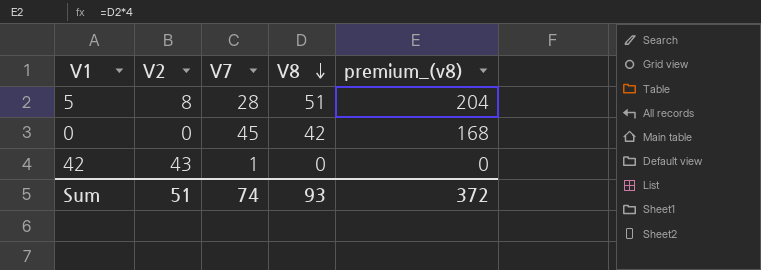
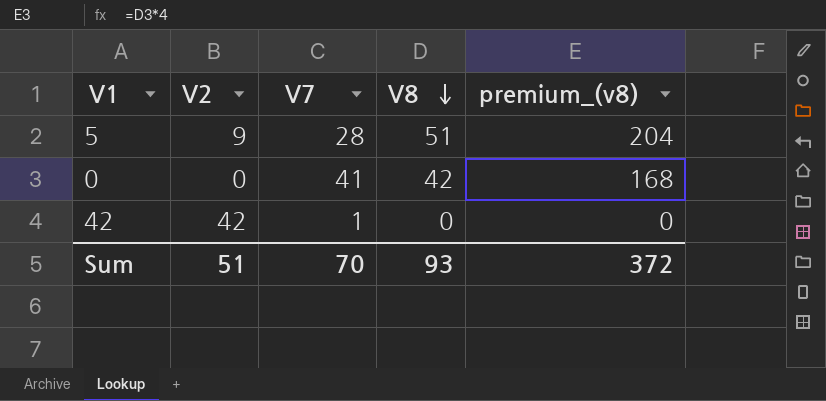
5 | V2: 8 -> 9
0 | V7: 45 -> 41
42 | V2: 43 -> 42
Sum | V7: 74 -> 70

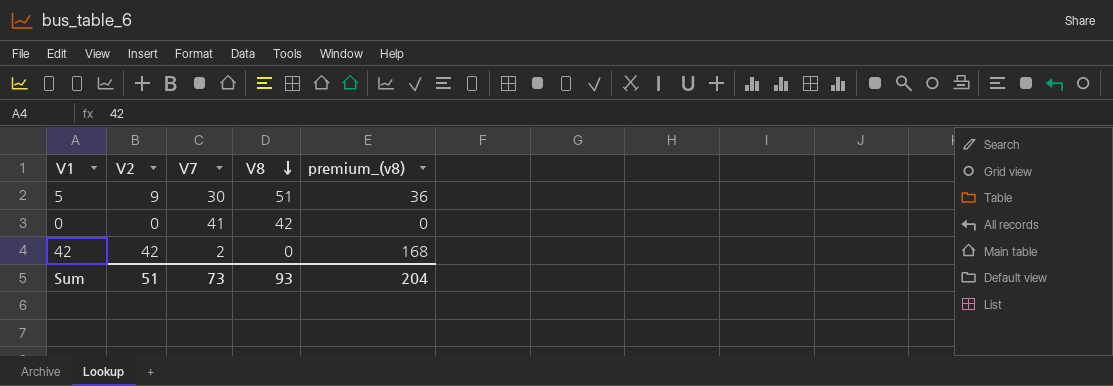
column premium_(v8) | formula: [V8] * 4 -> [V2] * 4
5 | V7: 28 -> 30
42 | V7: 1 -> 2
Sum | V7: 70 -> 73
Sum | premium_(v8): 372 -> 204

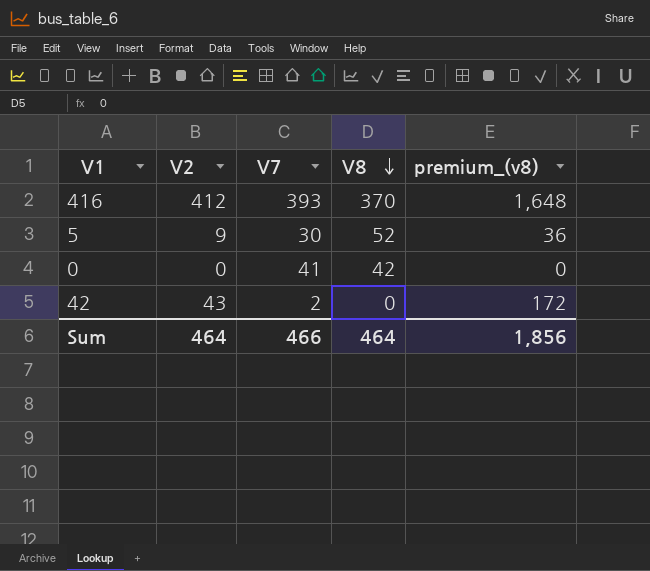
row 416: none -> 412 | 393 | 370 | 1,648
5 | V8: 51 -> 52
42 | V2: 42 -> 43
42 | premium_(v8): 168 -> 172
Sum | V2: 51 -> 464
Sum | V7: 73 -> 466
Sum | V8: 93 -> 464
Sum | premium_(v8): 204 -> 1,856

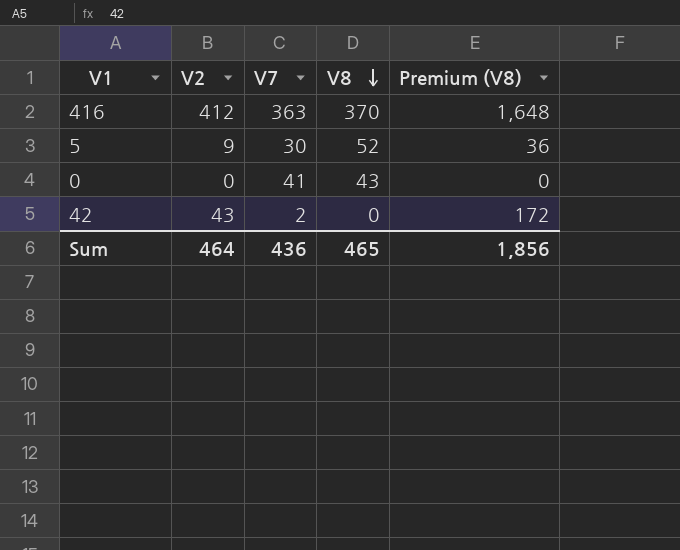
column name: premium_(v8) -> Premium (V8)
416 | V7: 393 -> 363
0 | V8: 42 -> 43
Sum | V7: 466 -> 436
Sum | V8: 464 -> 465

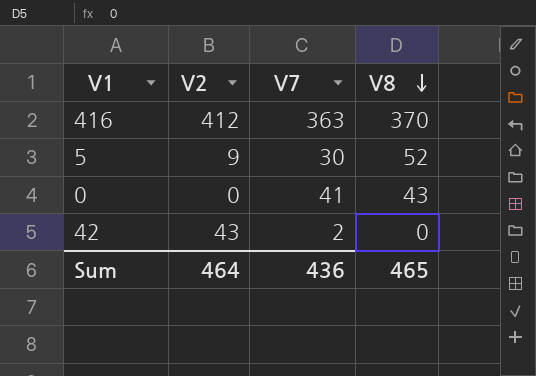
column Premium (V8) | formula: [V2] * 4 -> none

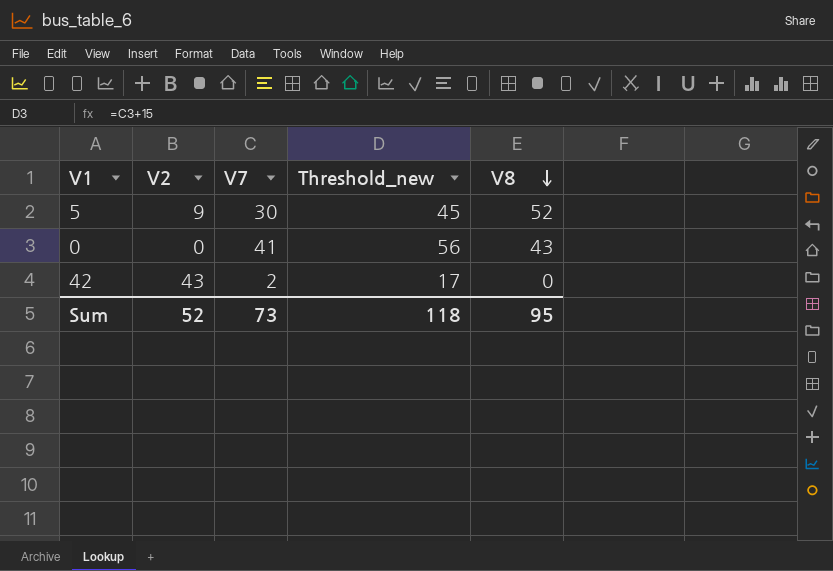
column Threshold_new | formula: none -> [V7] + 15
row 416: 412 | 363 | 370 -> none
Sum | V2: 464 -> 52
Sum | V7: 436 -> 73
Sum | V8: 465 -> 95

